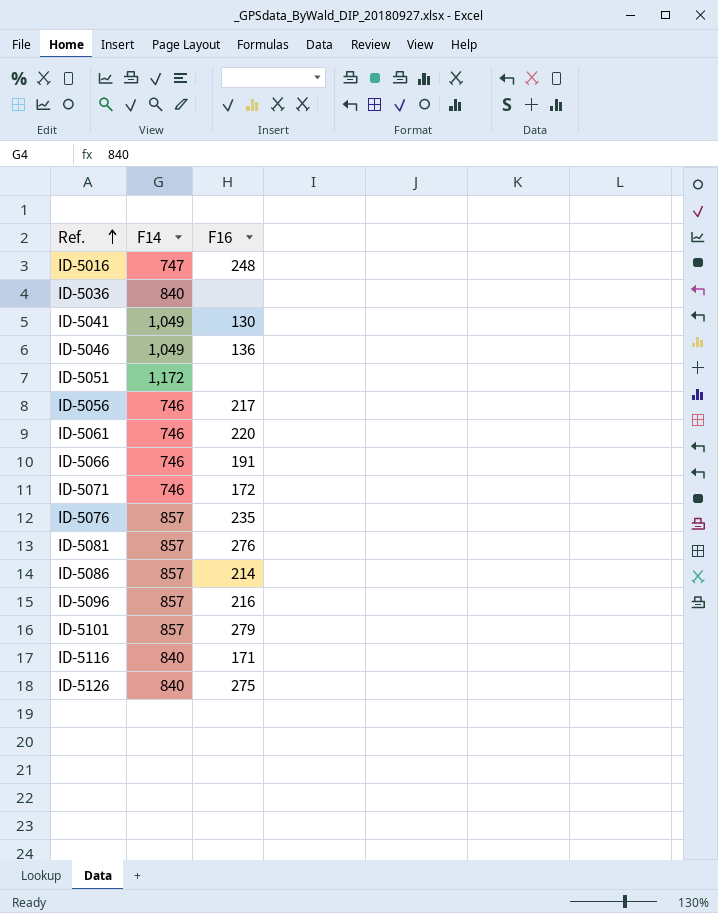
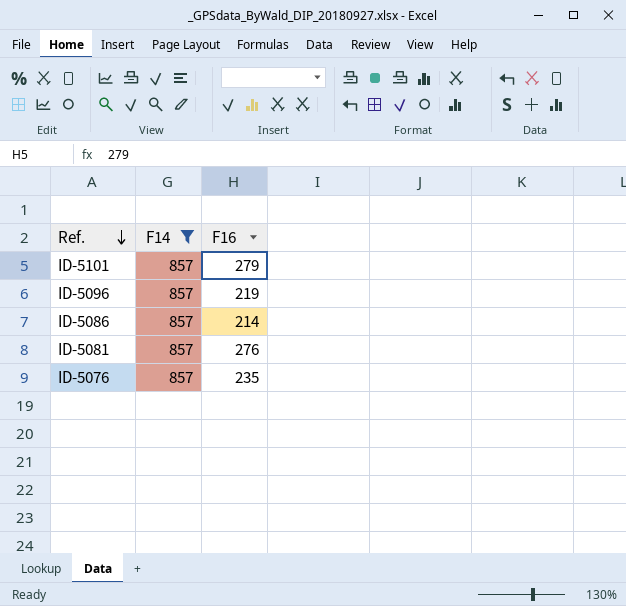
filter: none -> F14 = 857
row order: Ref. ascending -> Ref. descending
ID-5096 | F16: 216 -> 219

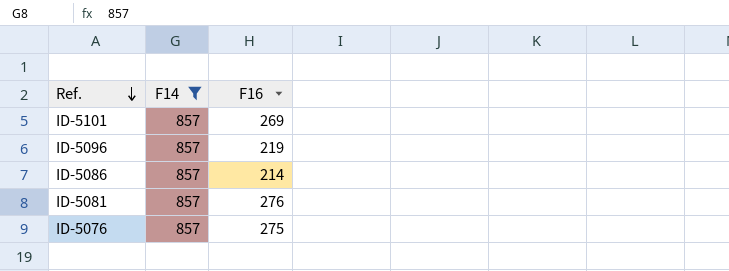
ID-5101 | F16: 279 -> 269
ID-5076 | F16: 235 -> 275

